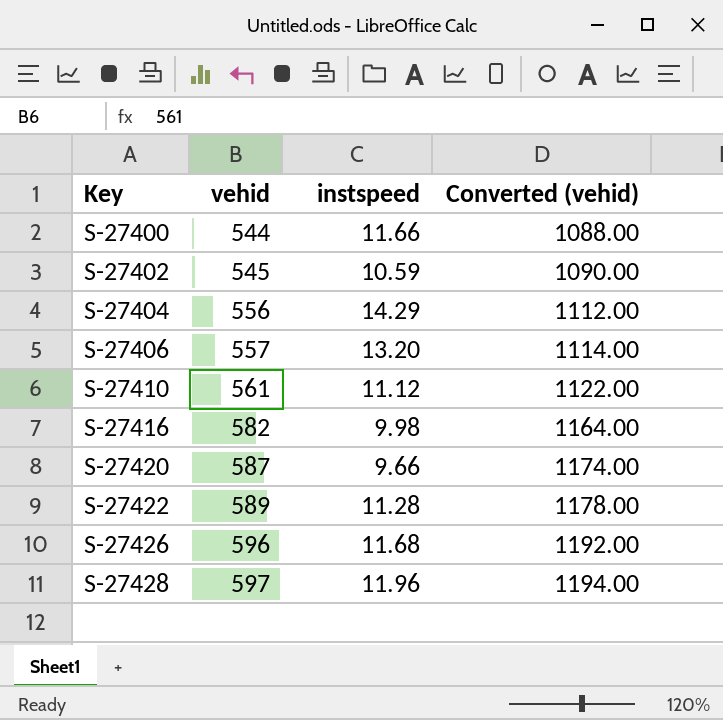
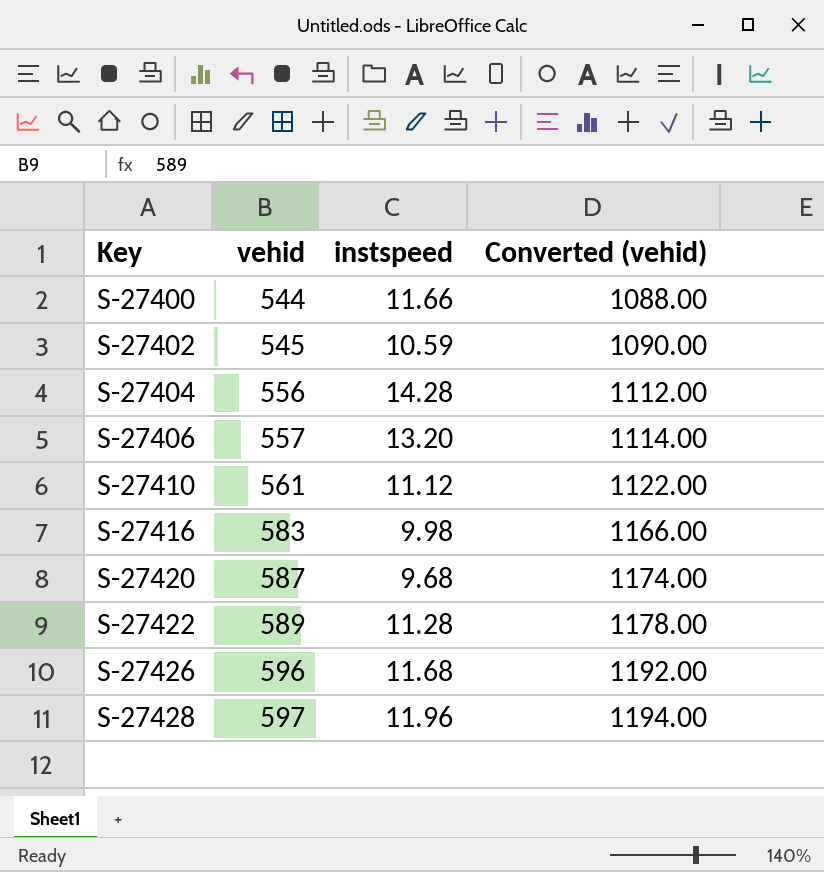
S-27404 | instspeed: 14.29 -> 14.28
S-27416 | vehid: 582 -> 583
S-27416 | Converted (vehid): 1164.00 -> 1166.00
S-27420 | instspeed: 9.66 -> 9.68

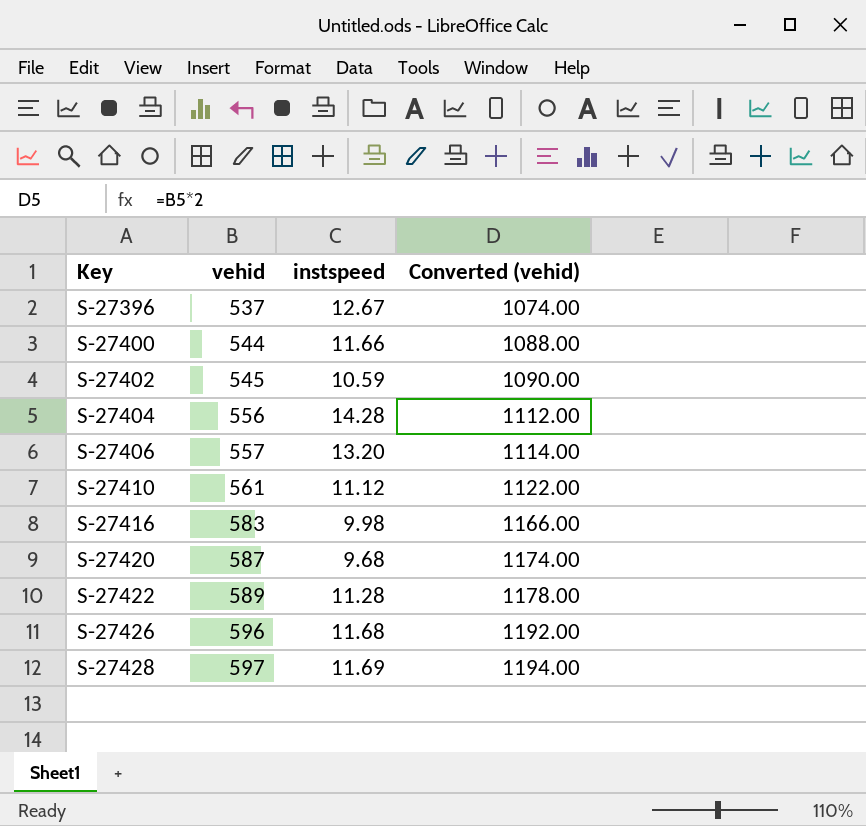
row S-27396: none -> 537 | 12.67 | 1074.00
S-27428 | instspeed: 11.96 -> 11.69

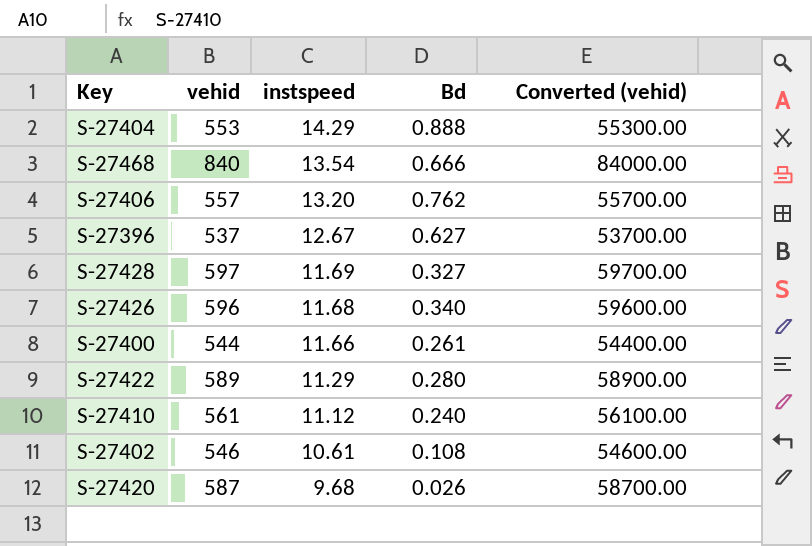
row order: Key ascending -> instspeed descending
column Bd | position: none -> 4
column Converted (vehid) | formula: [vehid] * 2 -> [vehid] * 100
row S-27416: 583 | 9.98 | 1166.00 -> none
S-27404 | vehid: 556 -> 553
S-27404 | instspeed: 14.28 -> 14.29
row S-27468: none -> 840 | 13.54 | 0.666 | 84000.00
S-27422 | instspeed: 11.28 -> 11.29
S-27402 | vehid: 545 -> 546
S-27402 | instspeed: 10.59 -> 10.61

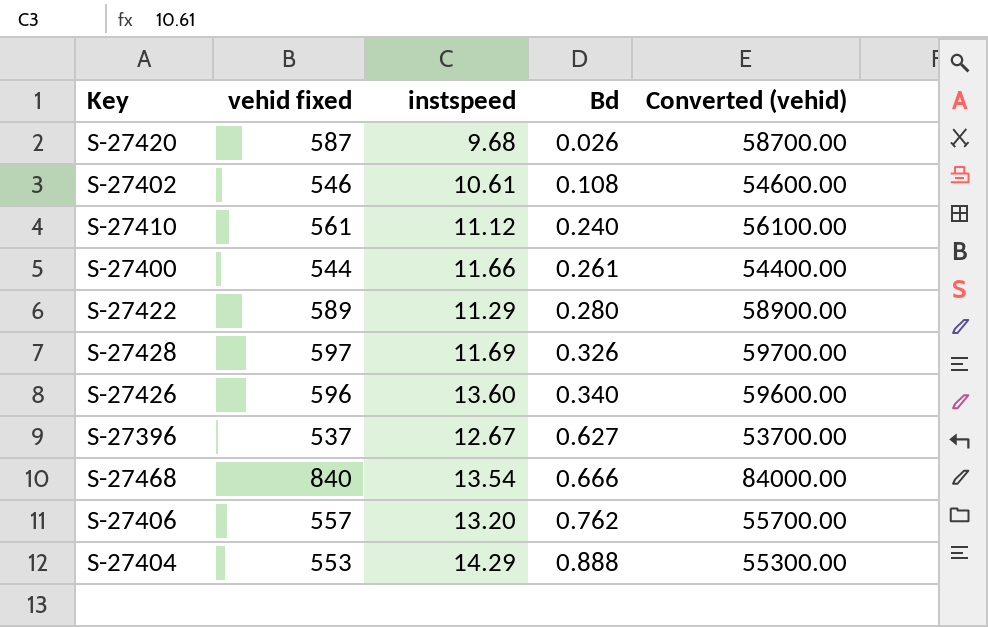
row order: instspeed descending -> Bd ascending
column name: vehid -> vehid fixed
S-27428 | Bd: 0.327 -> 0.326
S-27426 | instspeed: 11.68 -> 13.60

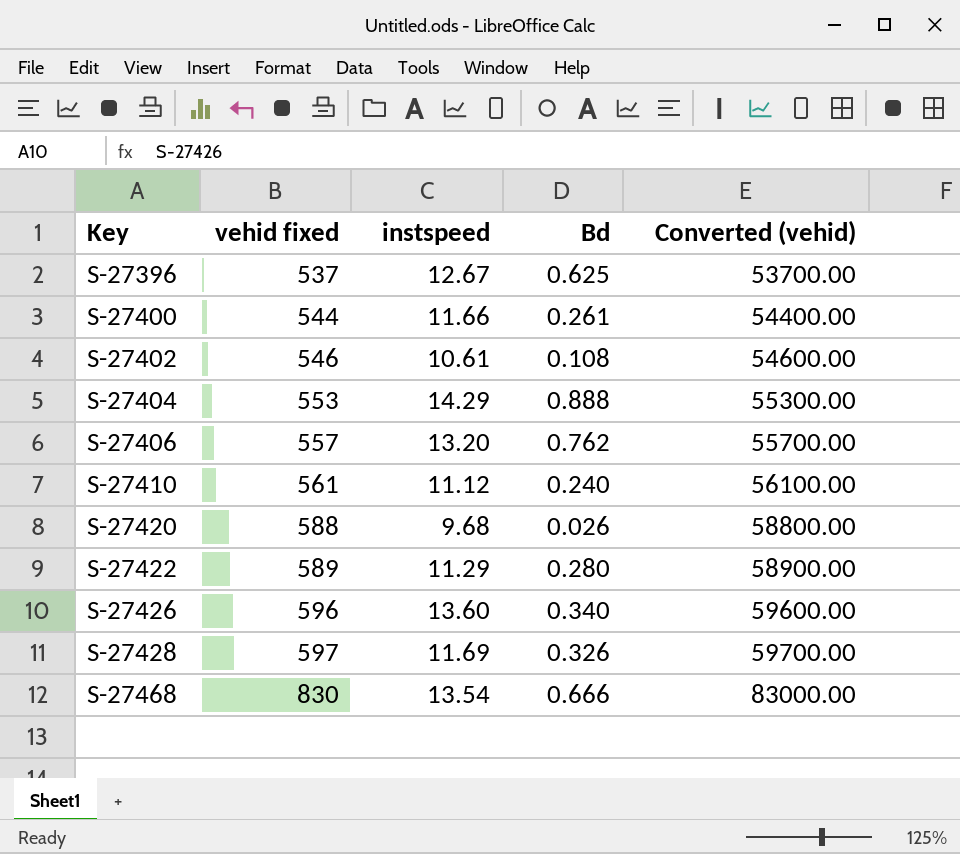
row order: Bd ascending -> Key ascending
S-27396 | Bd: 0.627 -> 0.625
S-27420 | vehid fixed: 587 -> 588
S-27420 | Converted (vehid): 58700.00 -> 58800.00
S-27468 | vehid fixed: 840 -> 830
S-27468 | Converted (vehid): 84000.00 -> 83000.00

